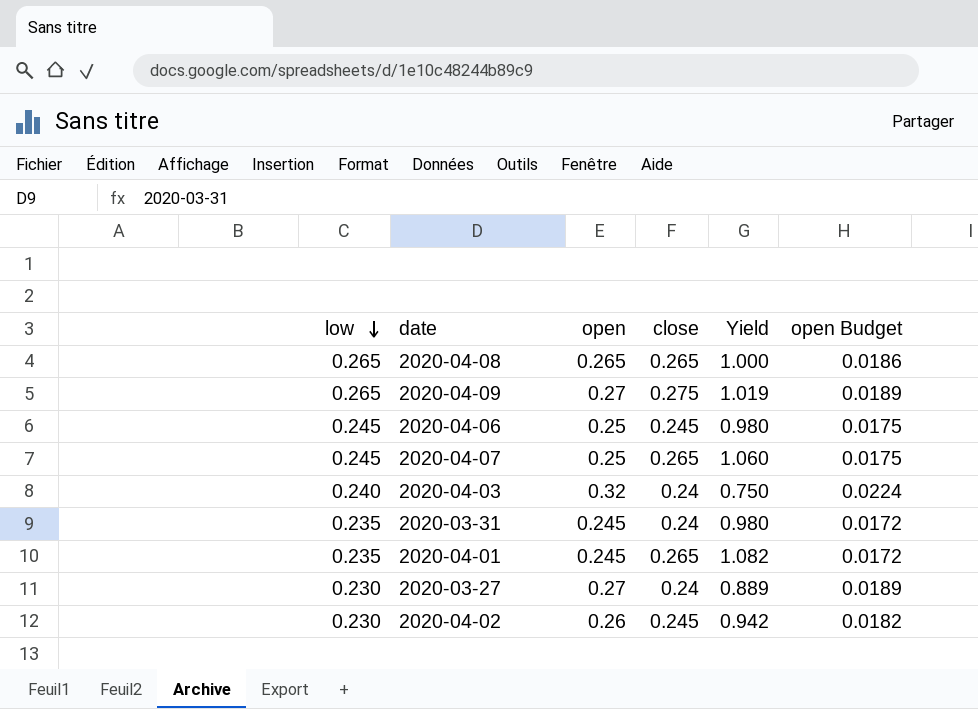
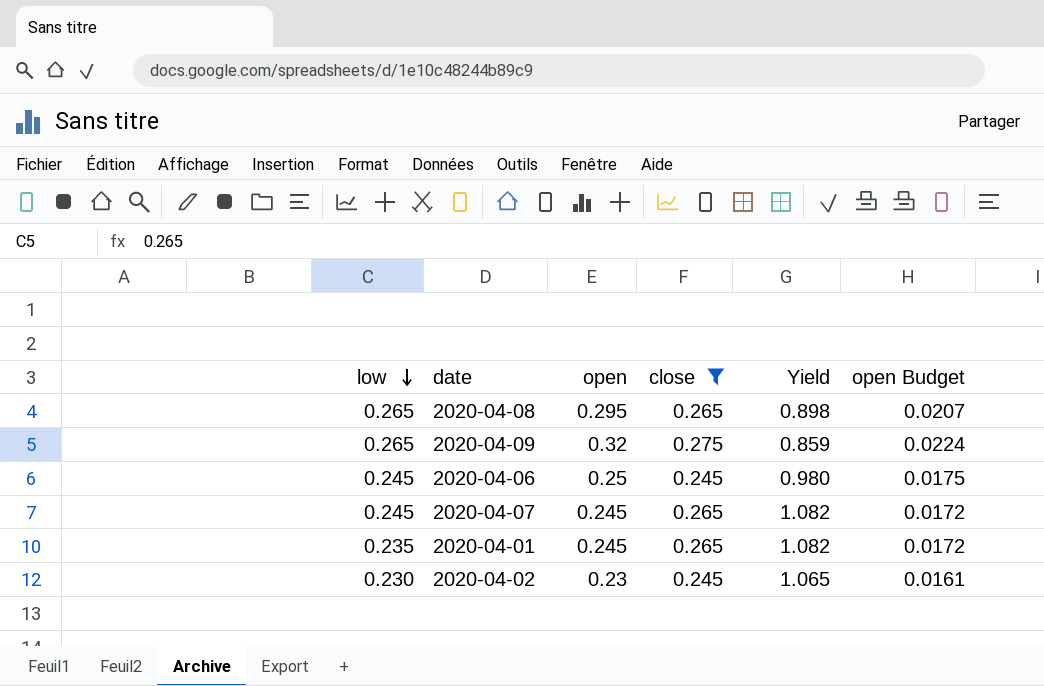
filter: none -> close != 0.24
2020-04-08 | open: 0.265 -> 0.295
2020-04-08 | Yield: 1.000 -> 0.898
2020-04-08 | open Budget: 0.0186 -> 0.0207
2020-04-09 | open: 0.27 -> 0.32
2020-04-09 | Yield: 1.019 -> 0.859
2020-04-09 | open Budget: 0.0189 -> 0.0224
2020-04-07 | open: 0.25 -> 0.245
2020-04-07 | Yield: 1.060 -> 1.082
2020-04-07 | open Budget: 0.0175 -> 0.0172
2020-04-02 | open: 0.26 -> 0.23
2020-04-02 | Yield: 0.942 -> 1.065
2020-04-02 | open Budget: 0.0182 -> 0.0161

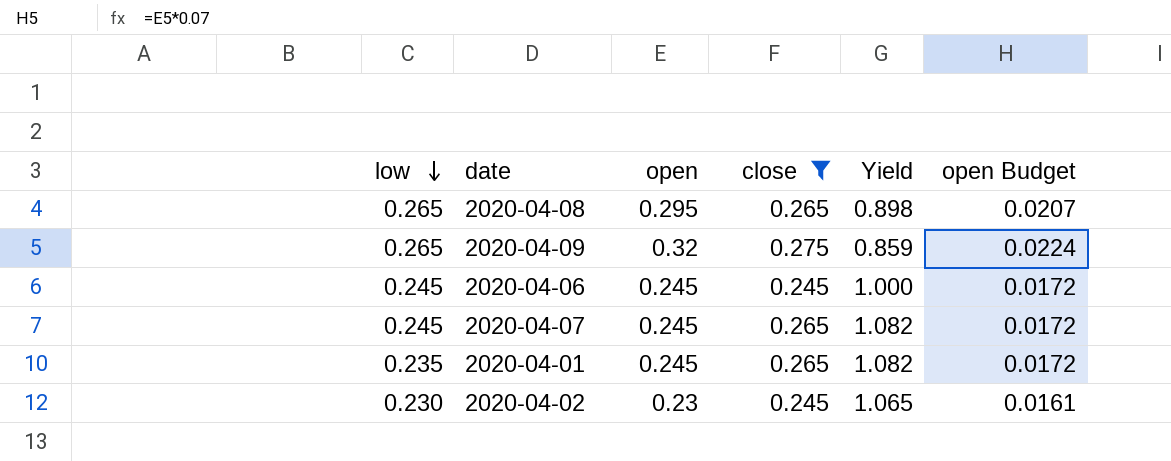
2020-04-06 | open: 0.25 -> 0.245
2020-04-06 | Yield: 0.980 -> 1.000
2020-04-06 | open Budget: 0.0175 -> 0.0172

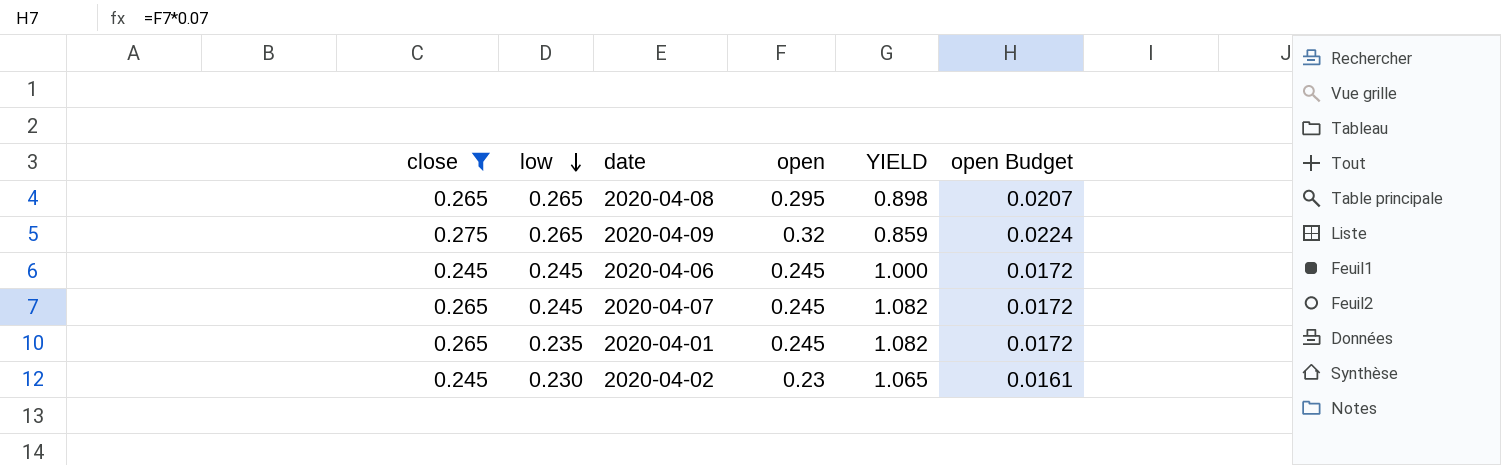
column close | position: 4 -> 1
column name: Yield -> YIELD

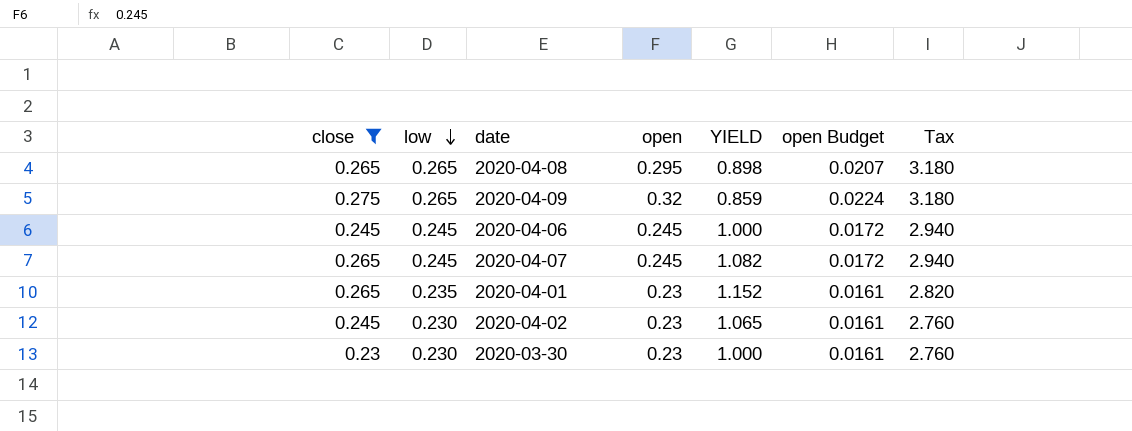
column Tax | formula: none -> [low] * 12
2020-04-01 | open: 0.245 -> 0.23
2020-04-01 | YIELD: 1.082 -> 1.152
2020-04-01 | open Budget: 0.0172 -> 0.0161
row 2020-03-30: none -> 0.23 | 0.230 | 0.23 | 1.000 | 0.0161 | 2.760

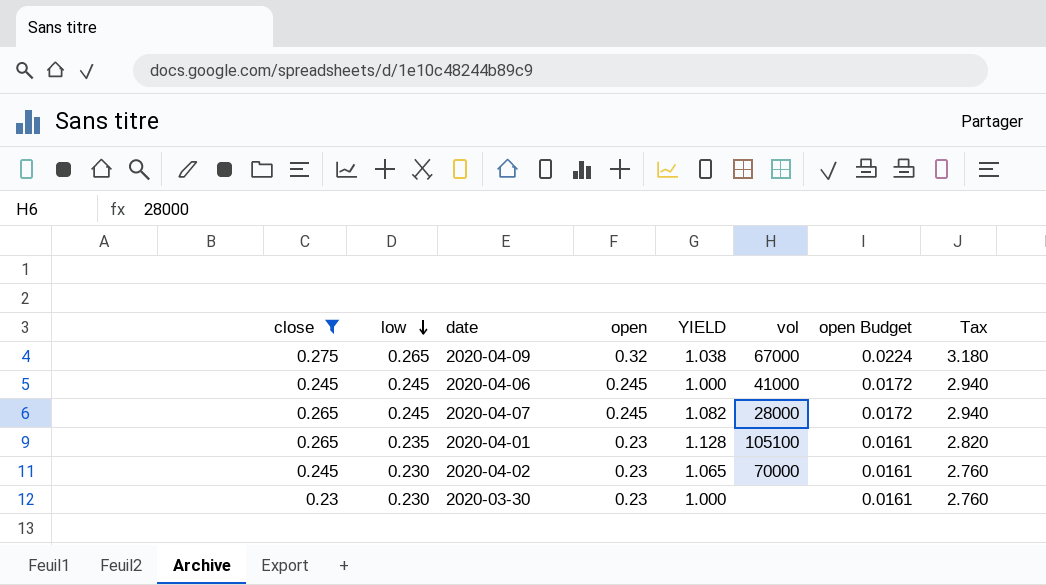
column YIELD | formula: [close] / [open] -> [close] / [low]
column vol | position: none -> 6
row 2020-04-08: 0.265 | 0.265 | 0.295 | 0.898 | 0.0207 | 3.180 -> none

